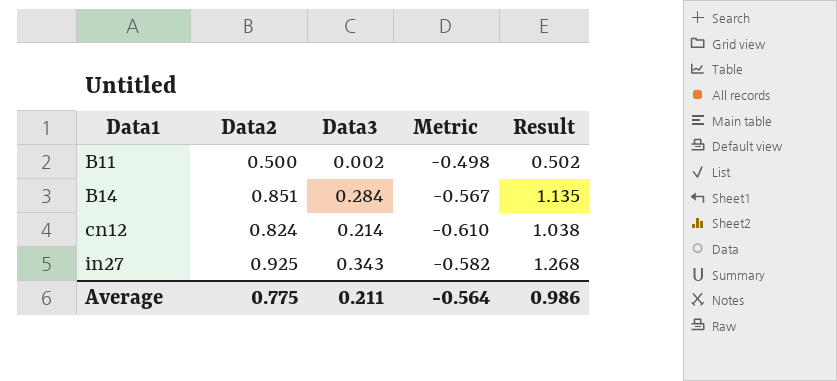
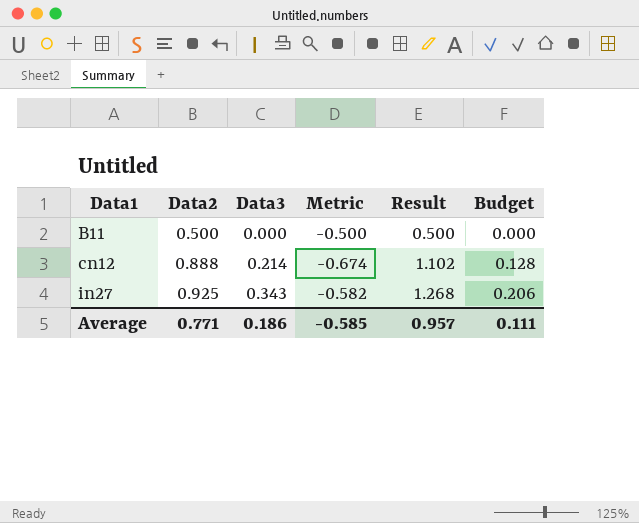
column Budget | formula: none -> [Data3] * 0.6
row B14: 0.851 | 0.284 | -0.567 | 1.135 -> none
B11 | Data3: 0.002 -> 0.000
B11 | Metric: -0.498 -> -0.500
B11 | Result: 0.502 -> 0.500
cn12 | Data2: 0.824 -> 0.888
cn12 | Metric: -0.610 -> -0.674
cn12 | Result: 1.038 -> 1.102
Average | Data2: 0.775 -> 0.771
Average | Data3: 0.211 -> 0.186
Average | Metric: -0.564 -> -0.585
Average | Result: 0.986 -> 0.957

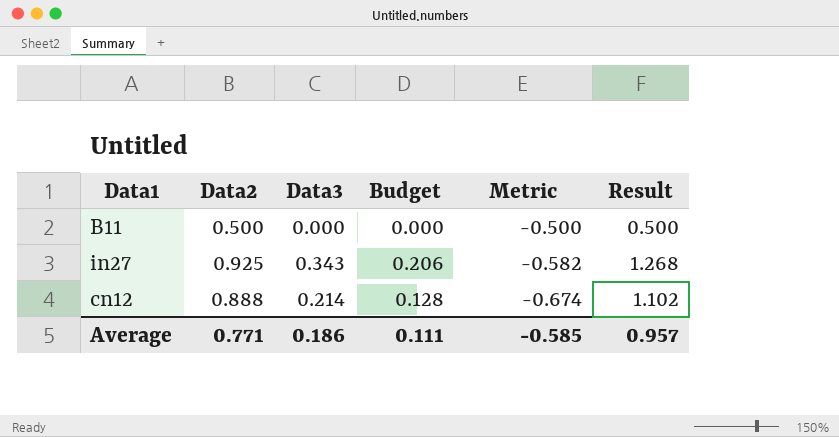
row order: Data1 ascending -> Metric descending
column Budget | position: 6 -> 4

